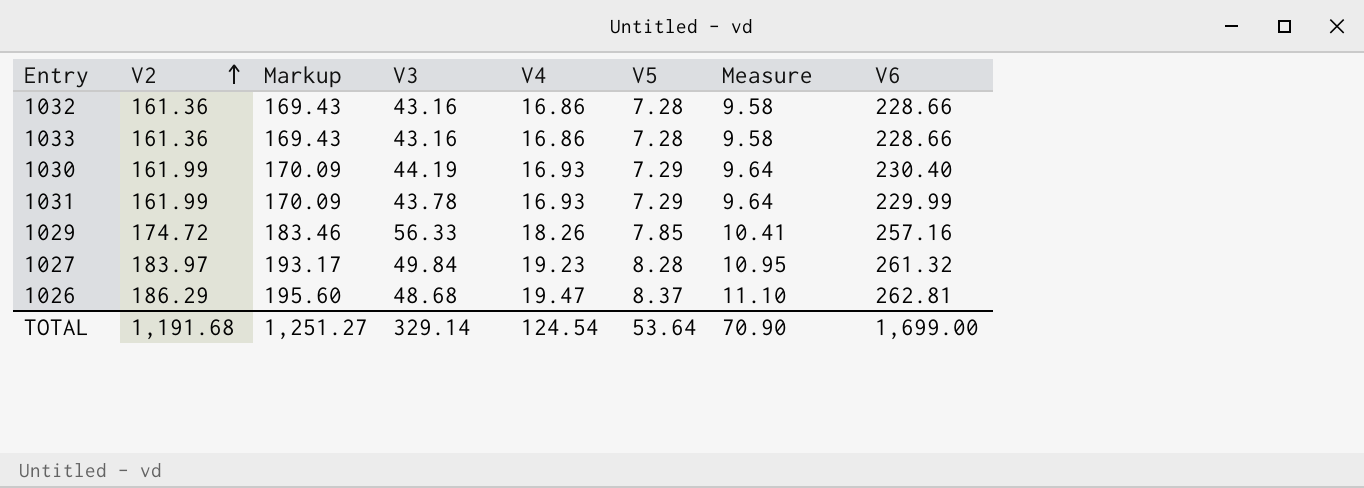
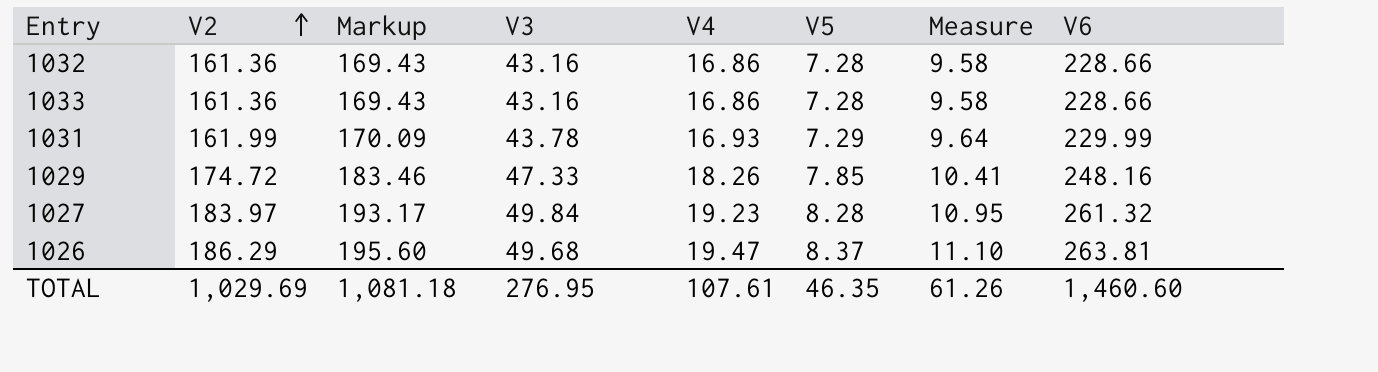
row 1030: 161.99 | 170.09 | 44.19 | 16.93 | 7.29 | 9.64 | 230.40 -> none
1029 | V3: 56.33 -> 47.33
1029 | V6: 257.16 -> 248.16
1026 | V3: 48.68 -> 49.68
1026 | V6: 262.81 -> 263.81
TOTAL | V2: 1,191.68 -> 1,029.69
TOTAL | Markup: 1,251.27 -> 1,081.18
TOTAL | V3: 329.14 -> 276.95
TOTAL | V4: 124.54 -> 107.61
TOTAL | V5: 53.64 -> 46.35
TOTAL | Measure: 70.90 -> 61.26
TOTAL | V6: 1,699.00 -> 1,460.60

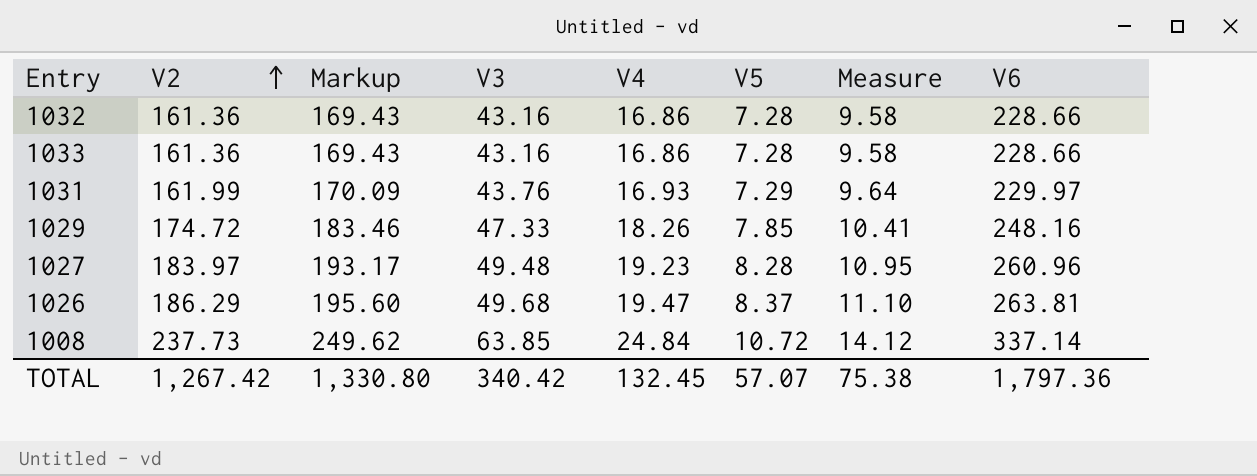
1031 | V3: 43.78 -> 43.76
1031 | V6: 229.99 -> 229.97
1027 | V3: 49.84 -> 49.48
1027 | V6: 261.32 -> 260.96
row 1008: none -> 237.73 | 249.62 | 63.85 | 24.84 | 10.72 | 14.12 | 337.14
TOTAL | V2: 1,029.69 -> 1,267.42
TOTAL | Markup: 1,081.18 -> 1,330.80
TOTAL | V3: 276.95 -> 340.42
TOTAL | V4: 107.61 -> 132.45
TOTAL | V5: 46.35 -> 57.07
TOTAL | Measure: 61.26 -> 75.38
TOTAL | V6: 1,460.60 -> 1,797.36

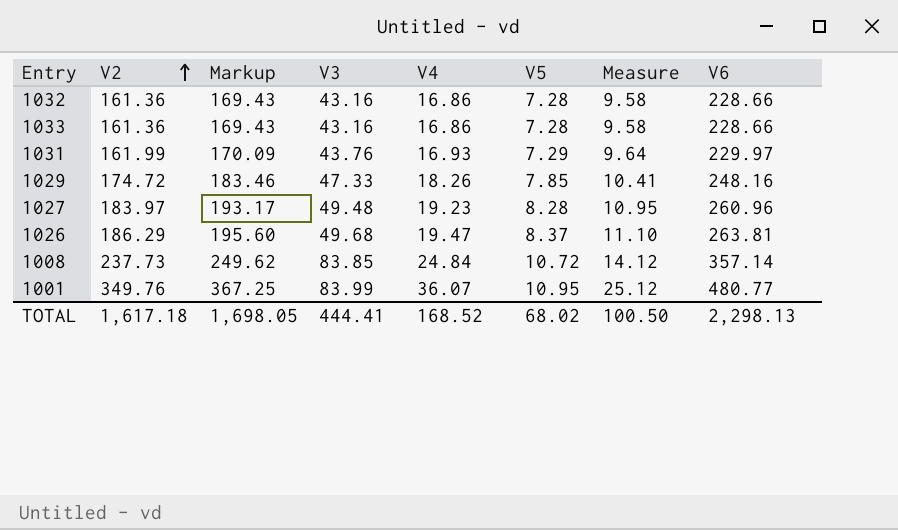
1008 | V3: 63.85 -> 83.85
1008 | V6: 337.14 -> 357.14
row 1001: none -> 349.76 | 367.25 | 83.99 | 36.07 | 10.95 | 25.12 | 480.77
TOTAL | V2: 1,267.42 -> 1,617.18
TOTAL | Markup: 1,330.80 -> 1,698.05
TOTAL | V3: 340.42 -> 444.41
TOTAL | V4: 132.45 -> 168.52
TOTAL | V5: 57.07 -> 68.02
TOTAL | Measure: 75.38 -> 100.50
TOTAL | V6: 1,797.36 -> 2,298.13

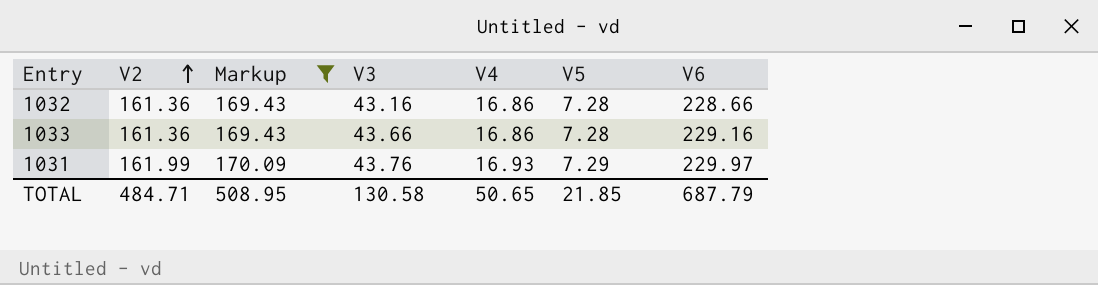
filter: none -> Markup <= 170.09
column Measure | formula: [V4] - [V5] -> none
1033 | V3: 43.16 -> 43.66
1033 | V6: 228.66 -> 229.16
TOTAL | V2: 1,617.18 -> 484.71
TOTAL | Markup: 1,698.05 -> 508.95
TOTAL | V3: 444.41 -> 130.58
TOTAL | V4: 168.52 -> 50.65
TOTAL | V5: 68.02 -> 21.85
TOTAL | V6: 2,298.13 -> 687.79

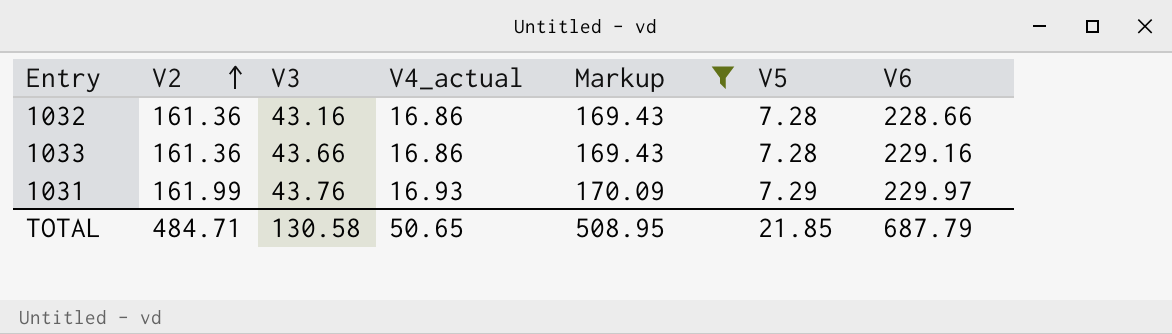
column name: V4 -> V4_actual
column Markup | position: 3 -> 5

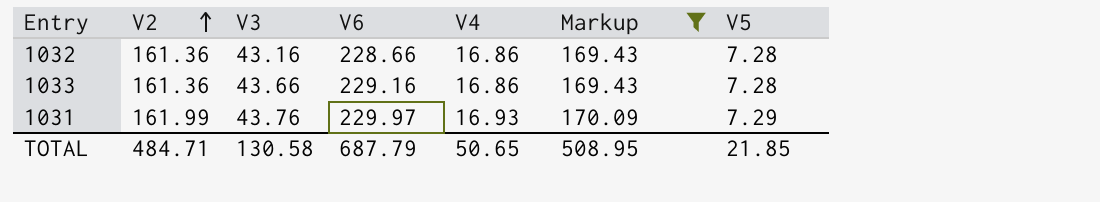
column V6 | position: 7 -> 4
column name: V4_actual -> V4

